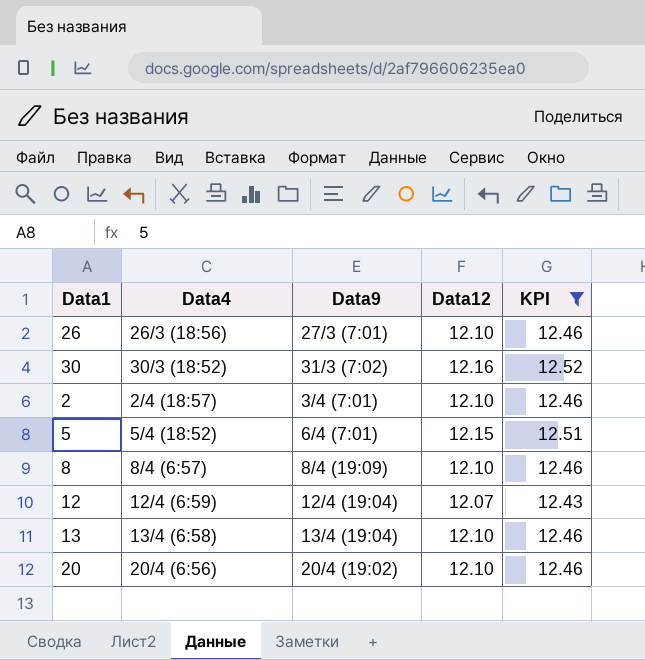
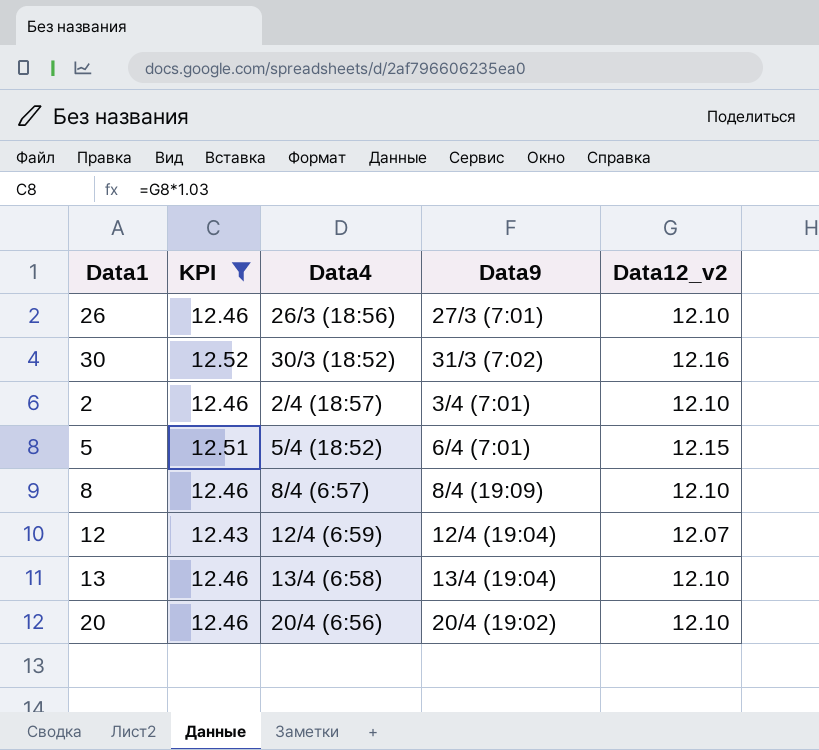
column KPI | position: 5 -> 2
column name: Data12 -> Data12_v2

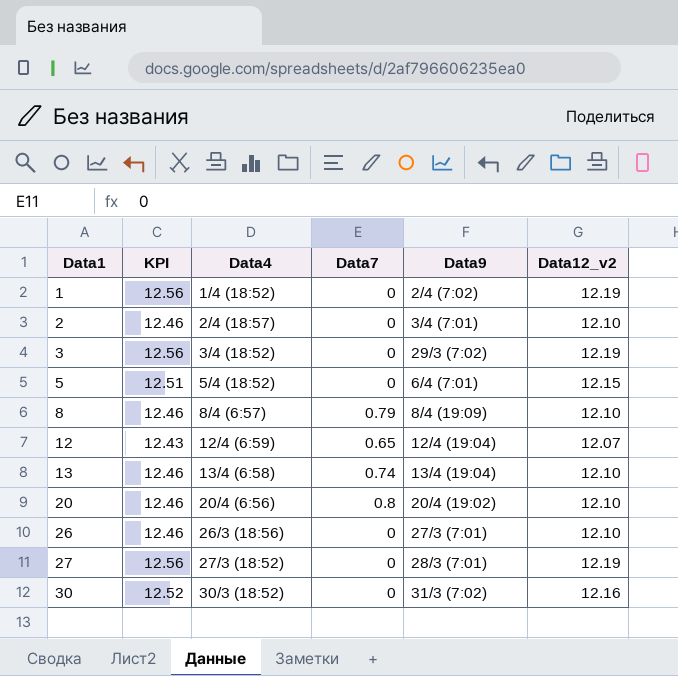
filter: KPI != 12.56 -> none
row order: none -> Data1 ascending
column Data7 | position: none -> 4

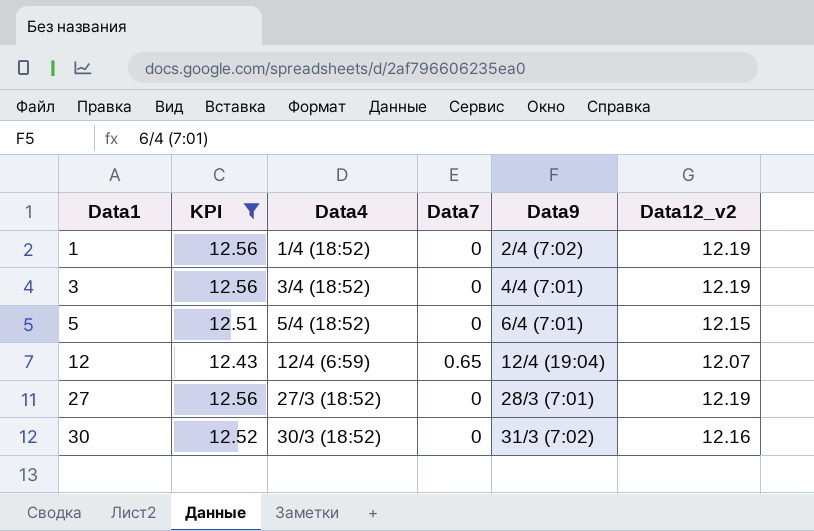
filter: none -> KPI != 12.46
3 | Data9: 29/3 (7:02) -> 4/4 (7:01)

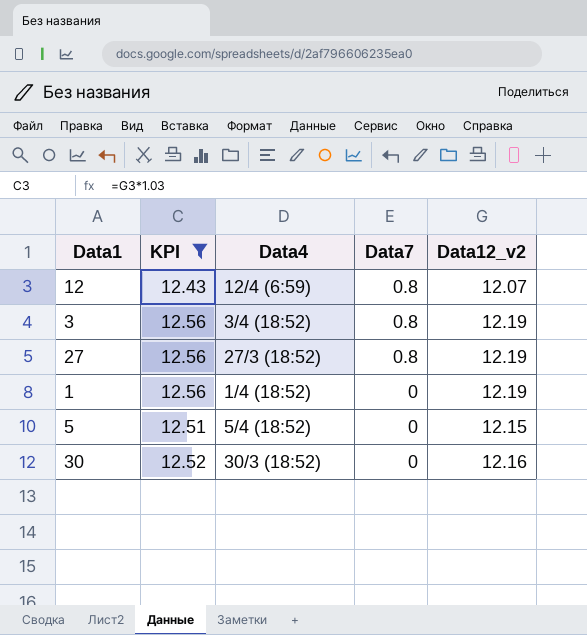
row order: Data1 ascending -> Data7 descending
column Data9 | position: 5 -> none
12 | Data7: 0.65 -> 0.8
3 | Data7: 0 -> 0.8
27 | Data7: 0 -> 0.8

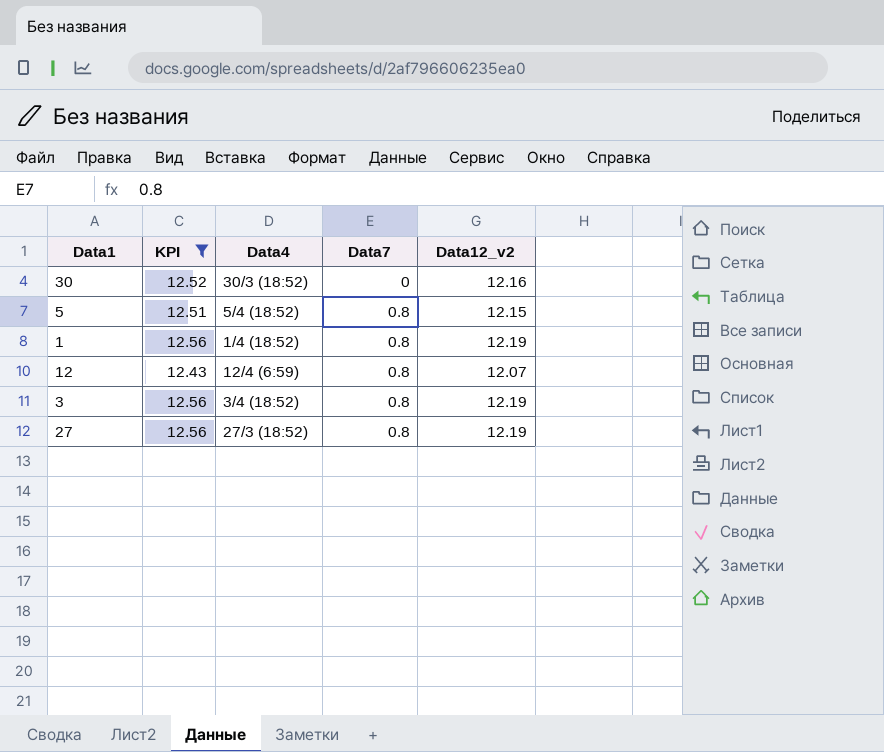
row order: Data7 descending -> Data7 ascending
5 | Data7: 0 -> 0.8
1 | Data7: 0 -> 0.8

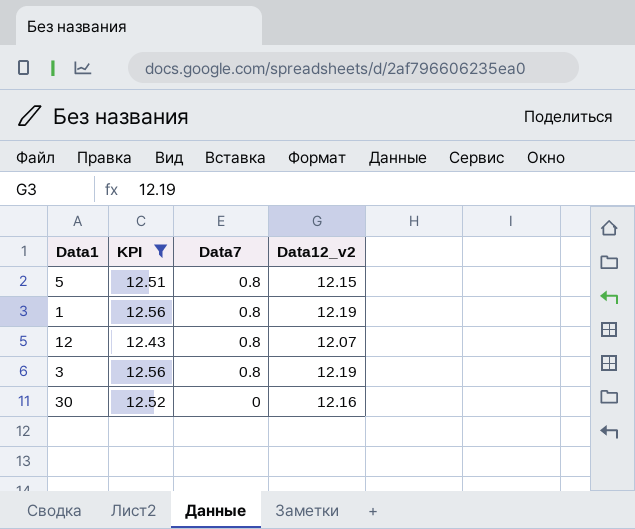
row order: Data7 ascending -> Data7 descending
column Data4 | position: 3 -> none
row 27: 12.56 | 27/3 (18:52) | 0.8 | 12.19 -> none

